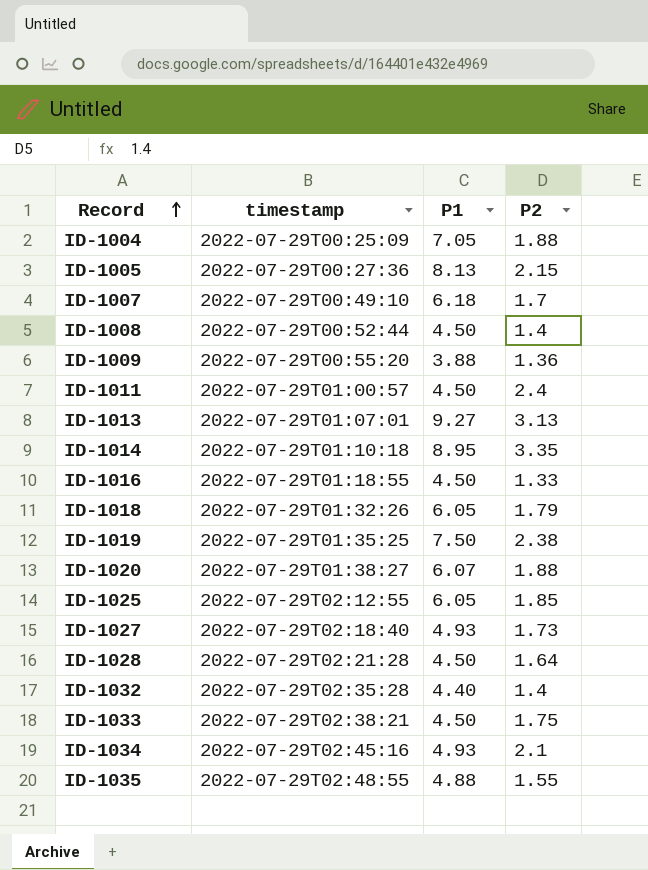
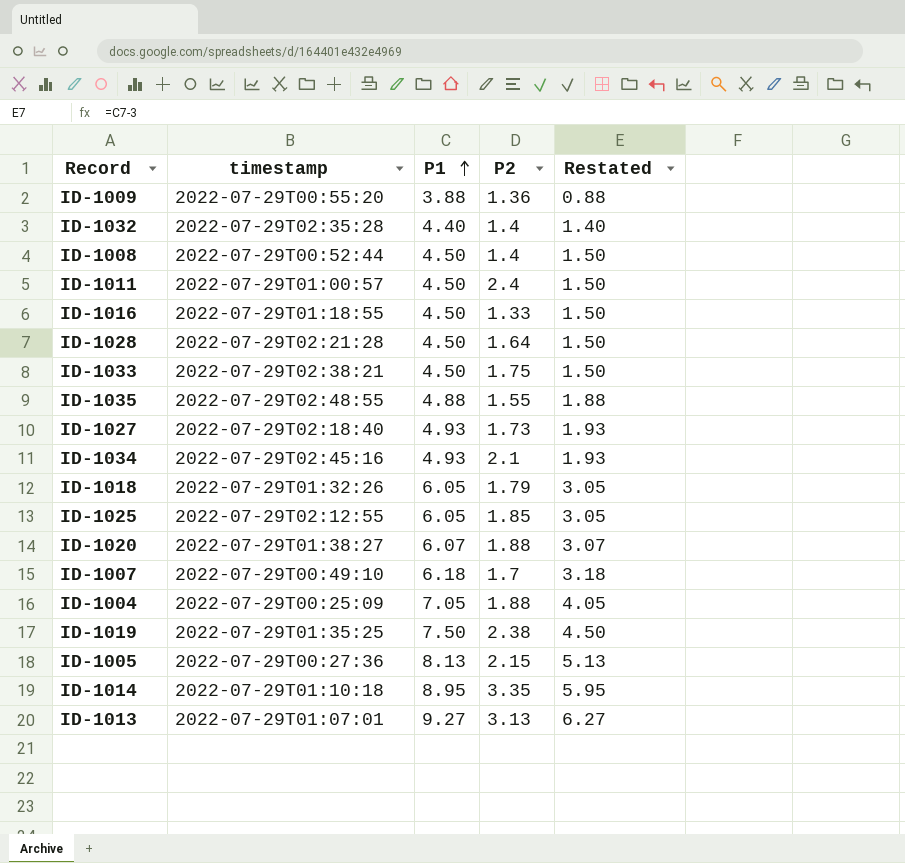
row order: Record ascending -> P1 ascending
column Restated | formula: none -> [P1] - 3

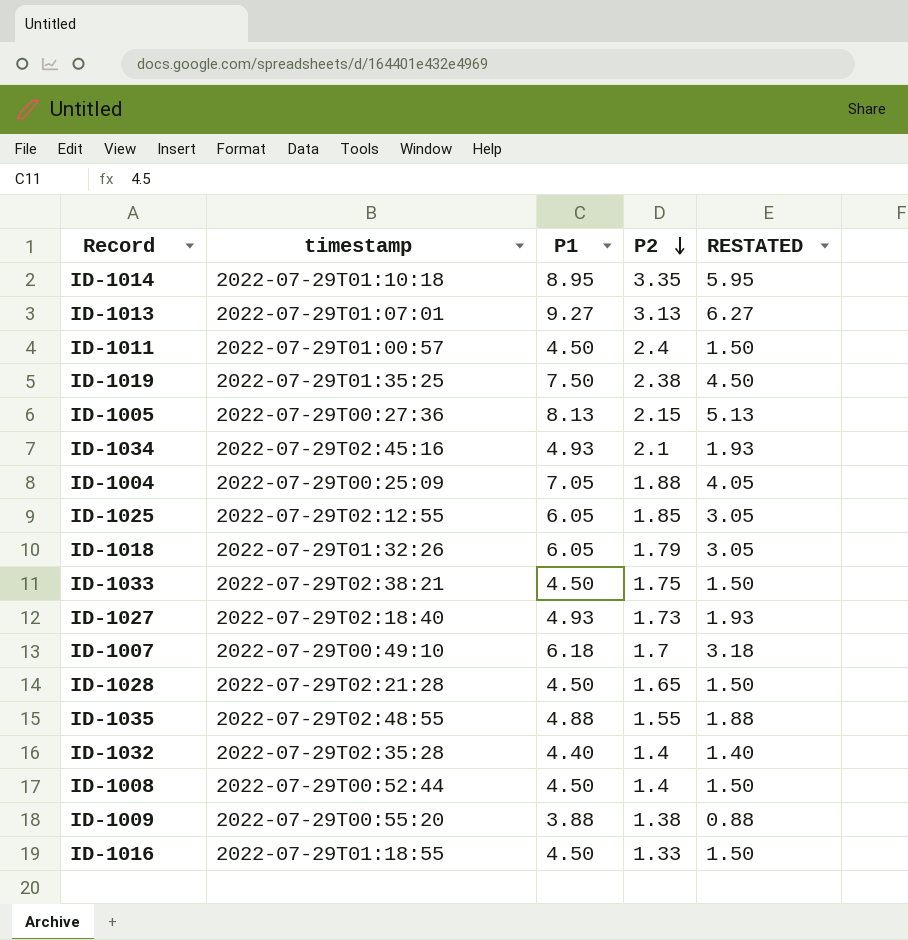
row order: P1 ascending -> P2 descending
column name: Restated -> RESTATED
row ID-1020: 2022-07-29T01:38:27 | 6.07 | 1.88 | 3.07 -> none
ID-1028 | P2: 1.64 -> 1.65
ID-1009 | P2: 1.36 -> 1.38

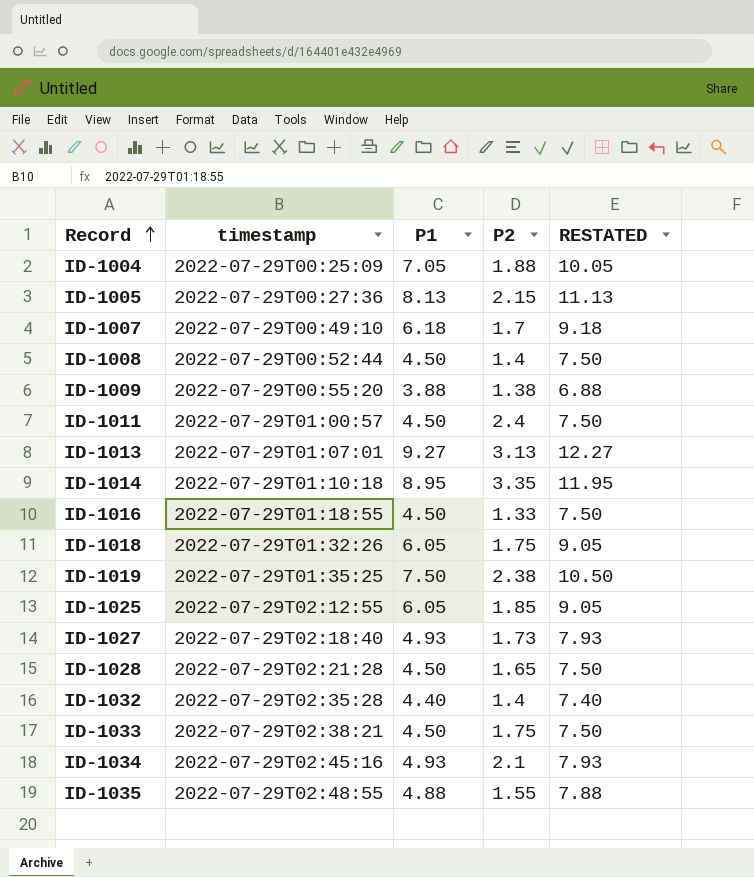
row order: P2 descending -> Record ascending
column RESTATED | formula: [P1] - 3 -> [P1] + 3
ID-1018 | P2: 1.79 -> 1.75

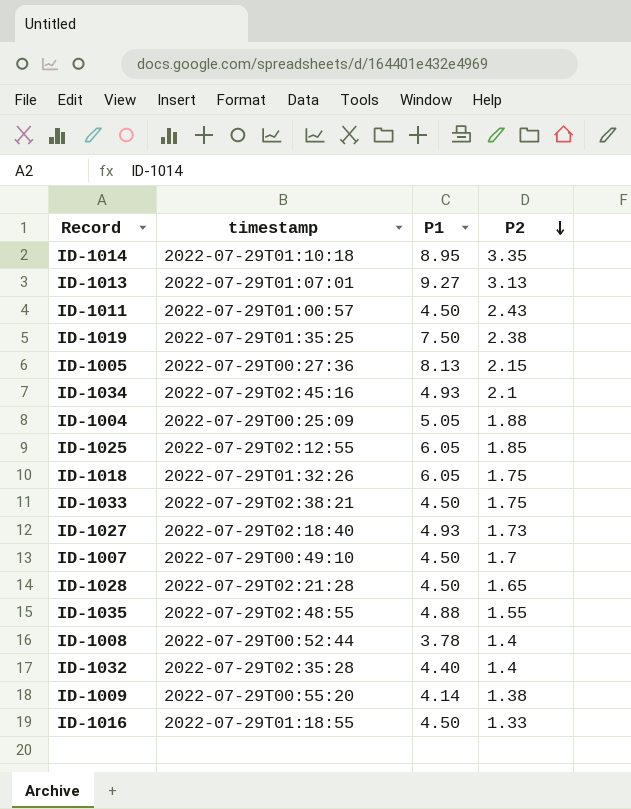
row order: Record ascending -> P2 descending
column RESTATED | formula: [P1] + 3 -> none
ID-1011 | P2: 2.4 -> 2.43
ID-1004 | P1: 7.05 -> 5.05
ID-1007 | P1: 6.18 -> 4.50
ID-1008 | P1: 4.50 -> 3.78
ID-1009 | P1: 3.88 -> 4.14

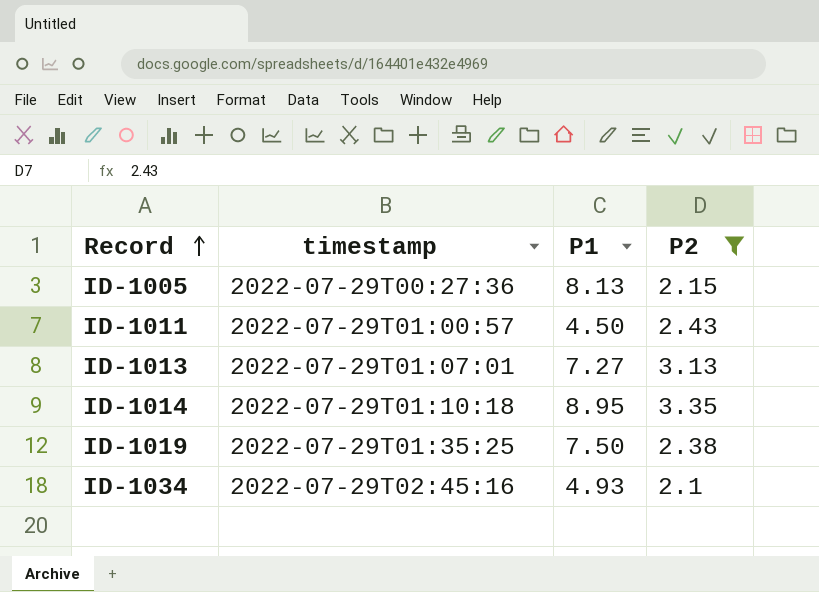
filter: none -> P2 >= 2.1
row order: P2 descending -> Record ascending
ID-1013 | P1: 9.27 -> 7.27

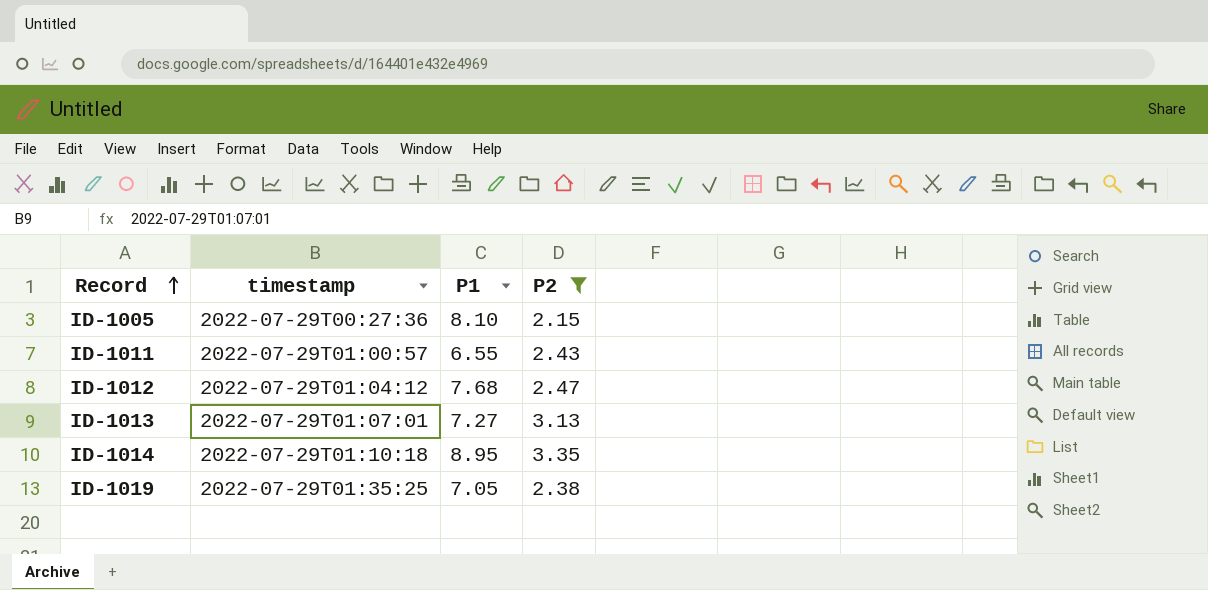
row ID-1034: 2022-07-29T02:45:16 | 4.93 | 2.1 -> none
ID-1005 | P1: 8.13 -> 8.10
ID-1011 | P1: 4.50 -> 6.55
row ID-1012: none -> 2022-07-29T01:04:12 | 7.68 | 2.47
ID-1019 | P1: 7.50 -> 7.05

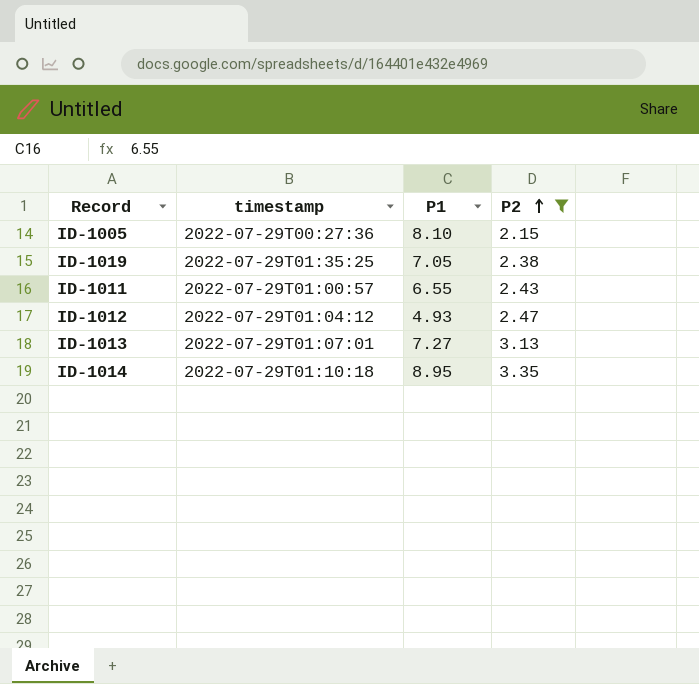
row order: Record ascending -> P2 ascending
ID-1012 | P1: 7.68 -> 4.93

